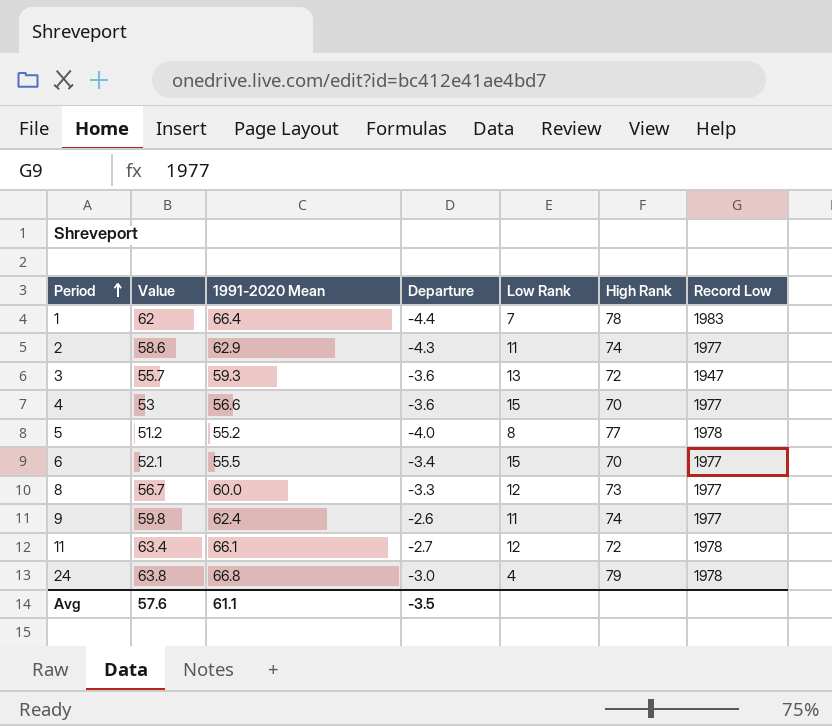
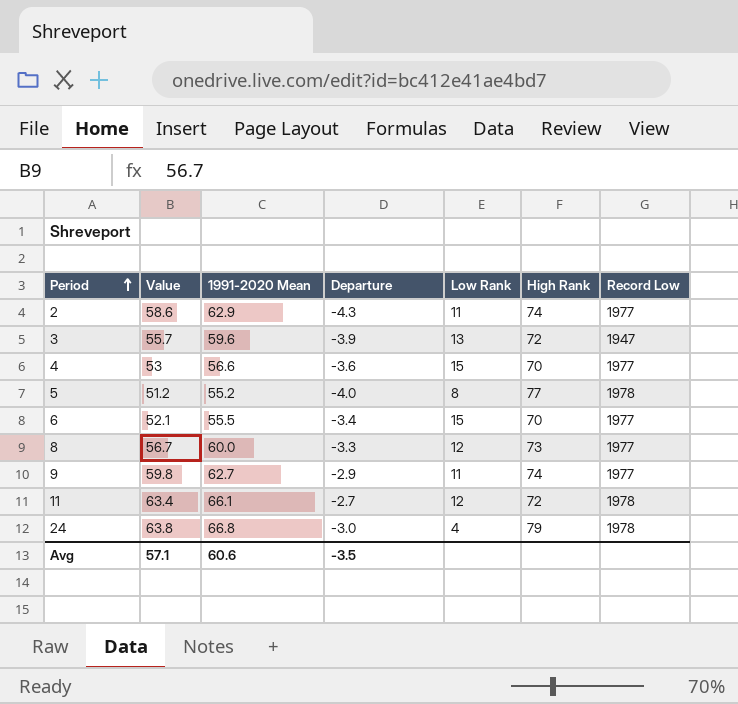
row 1: 62 | 66.4 | -4.4 | 7 | 78 | 1983 -> none
3 | 1991-2020 Mean: 59.3 -> 59.6
3 | Departure: -3.6 -> -3.9
9 | 1991-2020 Mean: 62.4 -> 62.7
9 | Departure: -2.6 -> -2.9
Avg | Value: 57.6 -> 57.1
Avg | 1991-2020 Mean: 61.1 -> 60.6

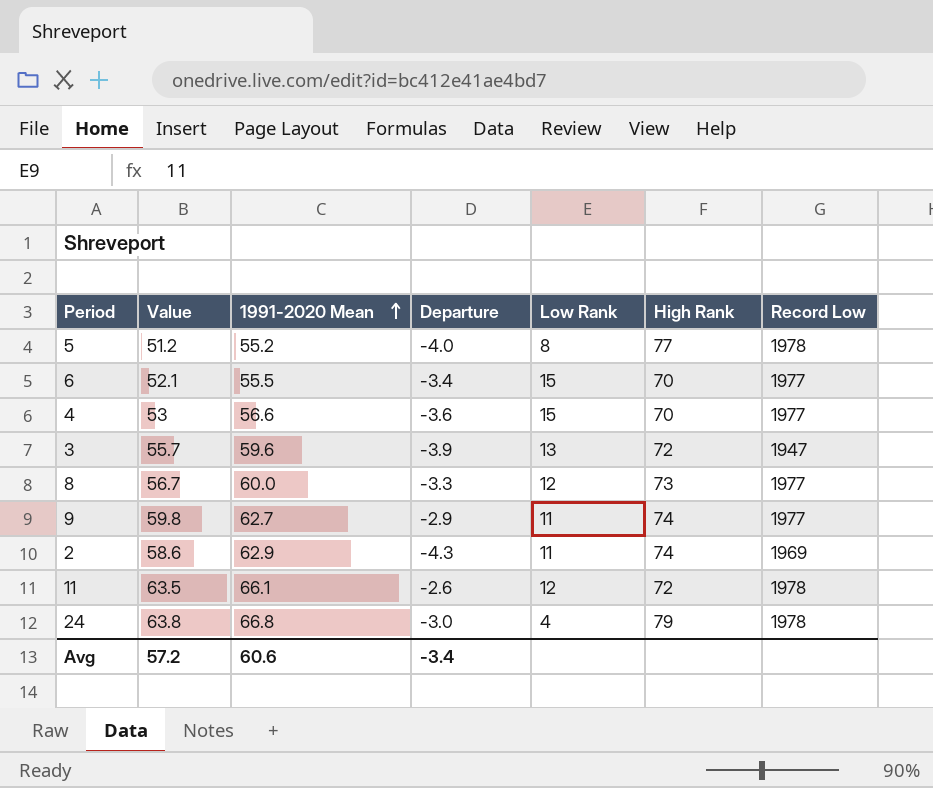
row order: Period ascending -> 1991-2020 Mean ascending
2 | Record Low: 1977 -> 1969
11 | Value: 63.4 -> 63.5
11 | Departure: -2.7 -> -2.6
Avg | Value: 57.1 -> 57.2
Avg | Departure: -3.5 -> -3.4

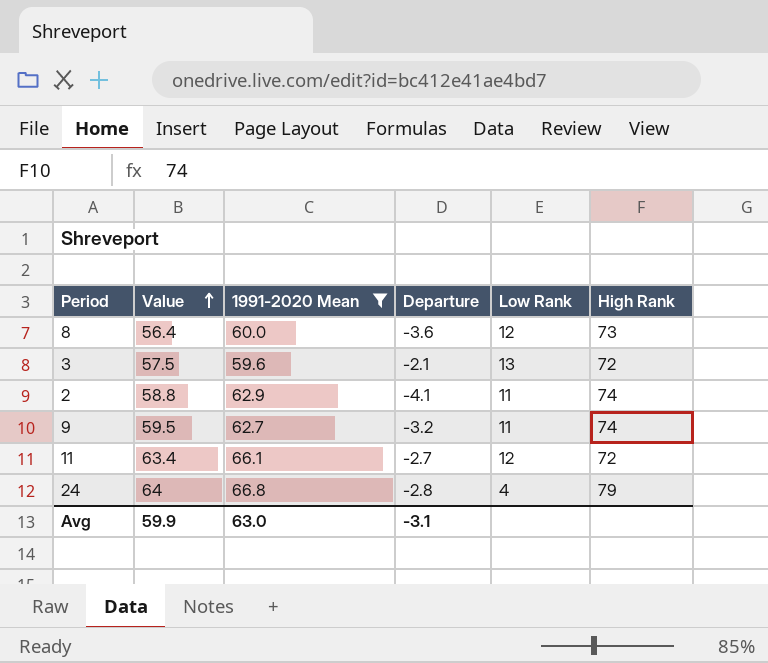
filter: none -> 1991-2020 Mean >= 59.6
row order: 1991-2020 Mean ascending -> Value ascending
column Record Low | position: 7 -> none
8 | Value: 56.7 -> 56.4
8 | Departure: -3.3 -> -3.6
3 | Value: 55.7 -> 57.5
3 | Departure: -3.9 -> -2.1
2 | Value: 58.6 -> 58.8
2 | Departure: -4.3 -> -4.1
9 | Value: 59.8 -> 59.5
9 | Departure: -2.9 -> -3.2
11 | Value: 63.5 -> 63.4
11 | Departure: -2.6 -> -2.7
24 | Value: 63.8 -> 64
24 | Departure: -3.0 -> -2.8
Avg | Value: 57.2 -> 59.9
Avg | 1991-2020 Mean: 60.6 -> 63.0
Avg | Departure: -3.4 -> -3.1

